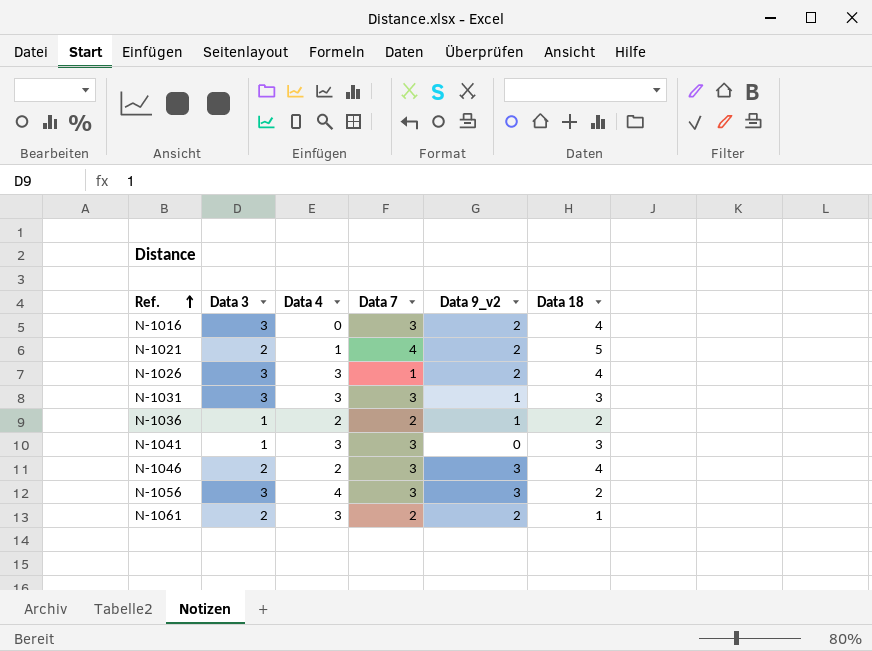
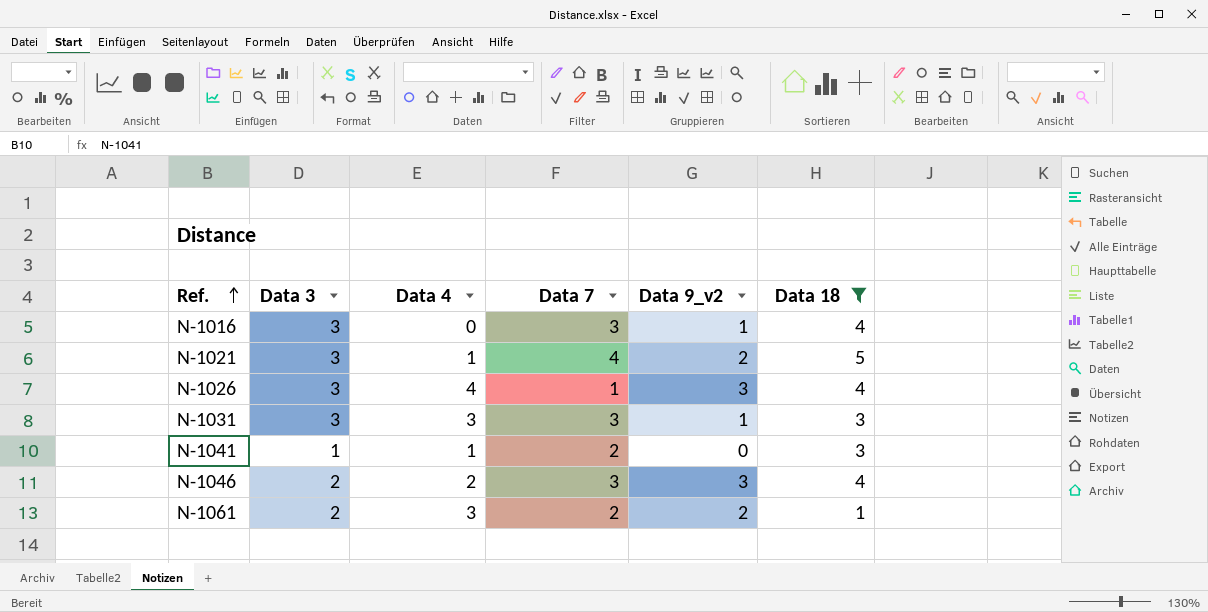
filter: none -> Data 18 != 2
N-1016 | Data 9_v2: 2 -> 1
N-1021 | Data 3: 2 -> 3
N-1026 | Data 4: 3 -> 4
N-1026 | Data 9_v2: 2 -> 3
N-1041 | Data 4: 3 -> 1
N-1041 | Data 7: 3 -> 2

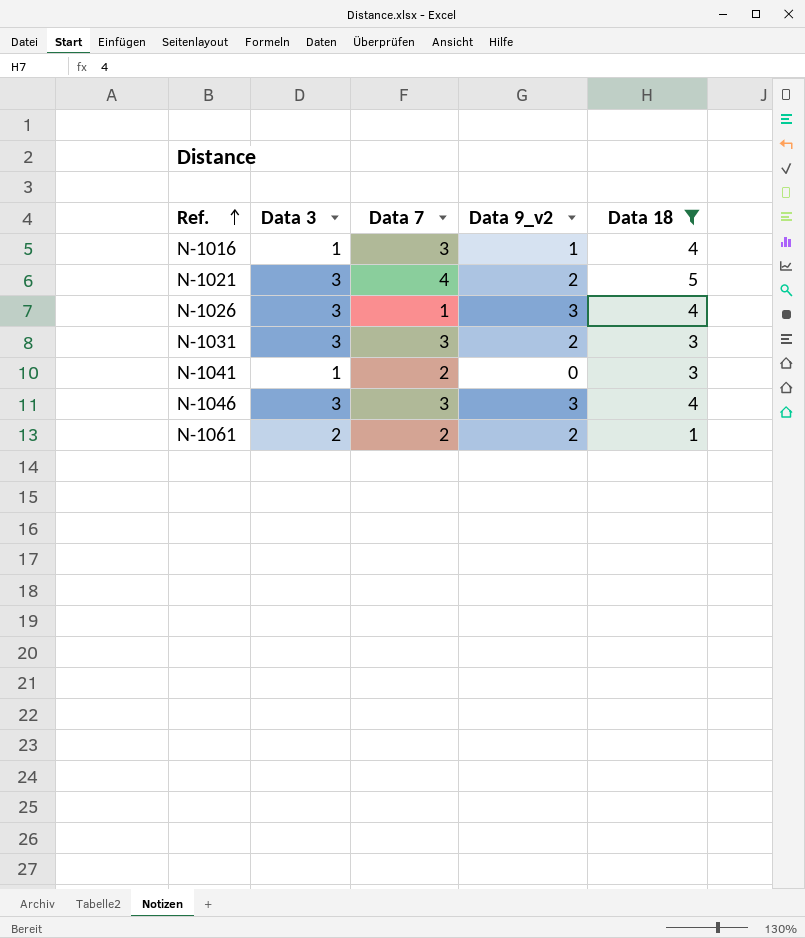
column Data 4 | position: 3 -> none
N-1016 | Data 3: 3 -> 1
N-1031 | Data 9_v2: 1 -> 2
N-1046 | Data 3: 2 -> 3

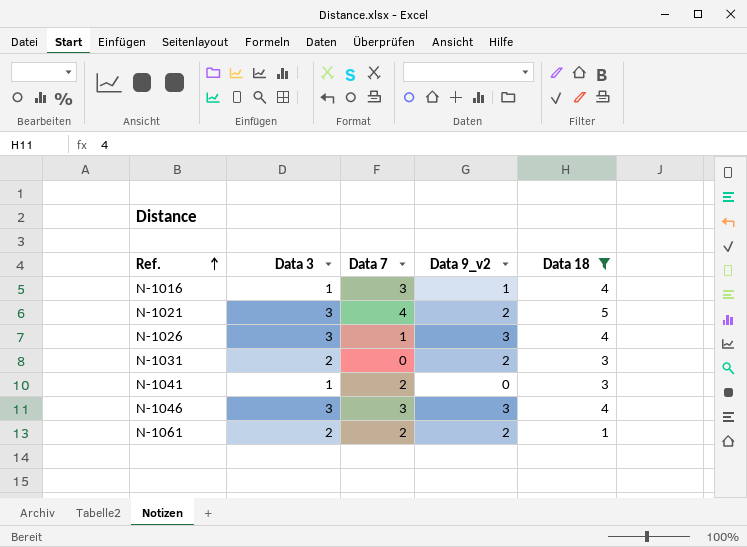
N-1031 | Data 3: 3 -> 2
N-1031 | Data 7: 3 -> 0

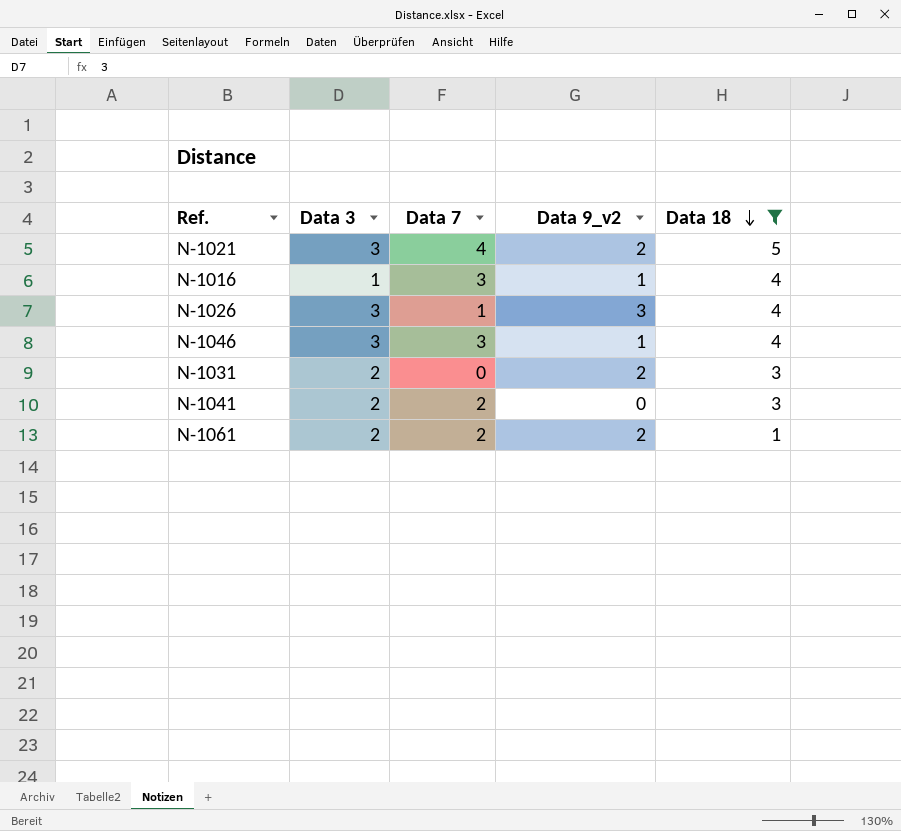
row order: Ref. ascending -> Data 18 descending
N-1046 | Data 9_v2: 3 -> 1
N-1041 | Data 3: 1 -> 2

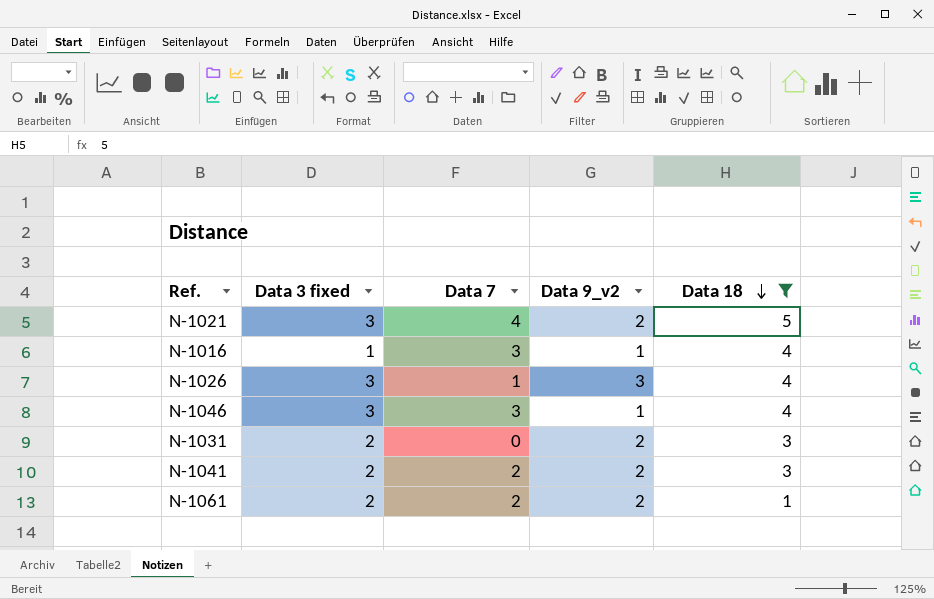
column name: Data 3 -> Data 3 fixed
N-1041 | Data 9_v2: 0 -> 2

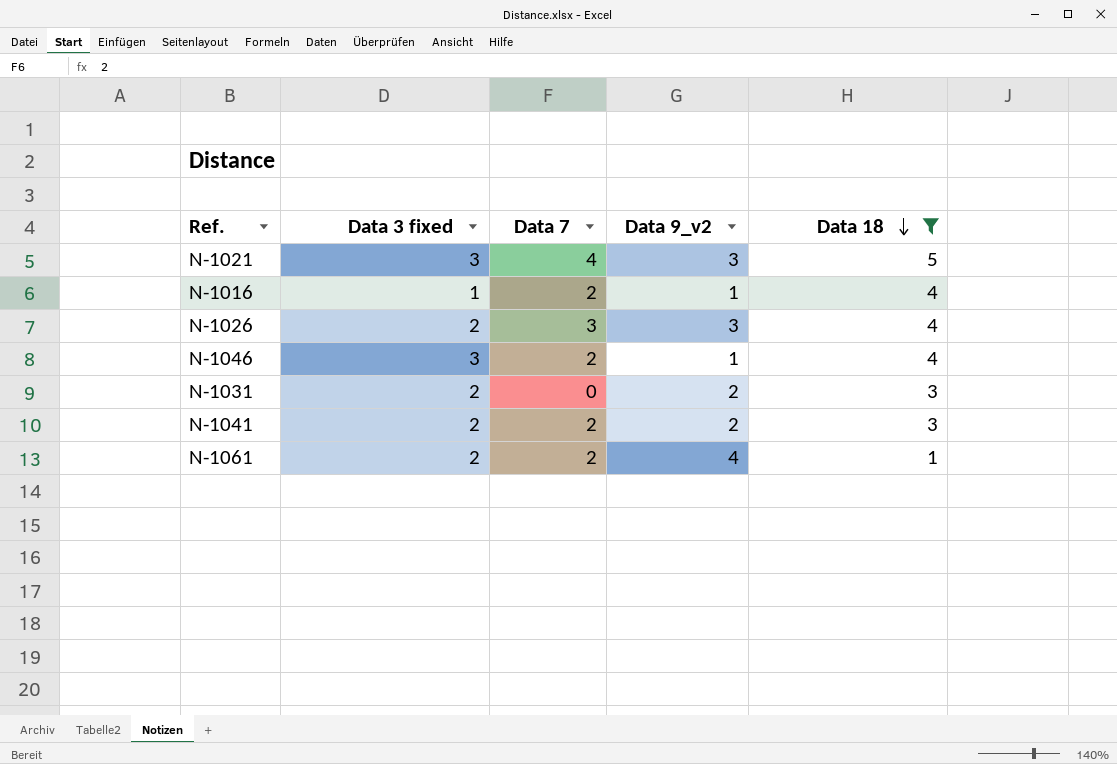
N-1021 | Data 9_v2: 2 -> 3
N-1016 | Data 7: 3 -> 2
N-1026 | Data 3 fixed: 3 -> 2
N-1026 | Data 7: 1 -> 3
N-1046 | Data 7: 3 -> 2
N-1061 | Data 9_v2: 2 -> 4

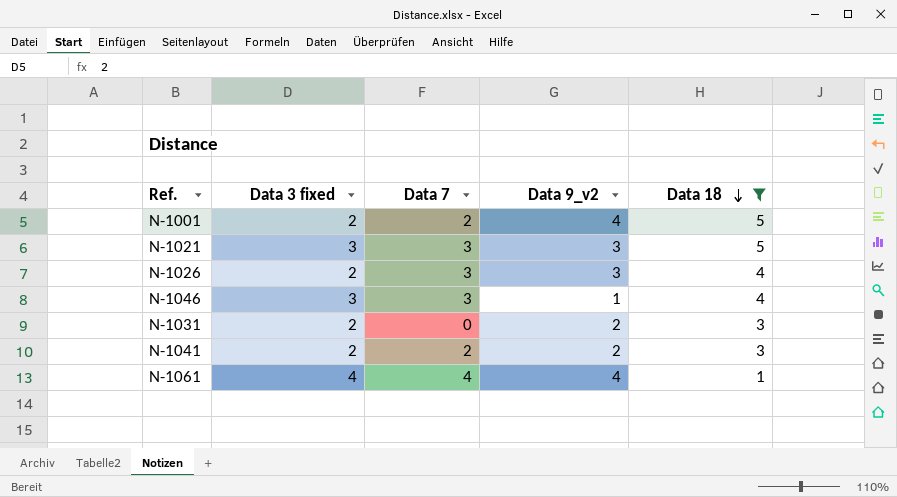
row N-1016: 1 | 2 | 1 | 4 -> none
row N-1001: none -> 2 | 2 | 4 | 5
N-1021 | Data 7: 4 -> 3
N-1046 | Data 7: 2 -> 3
N-1061 | Data 3 fixed: 2 -> 4
N-1061 | Data 7: 2 -> 4

